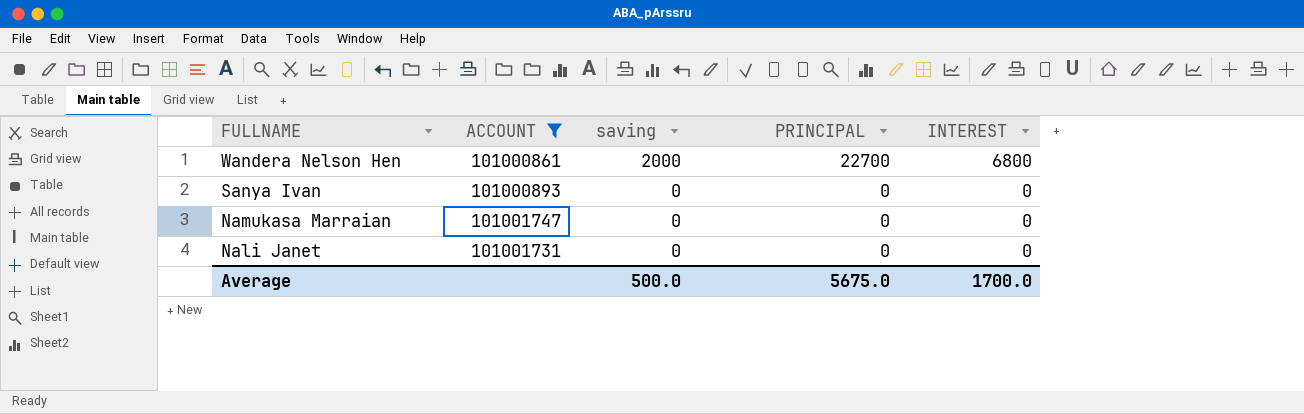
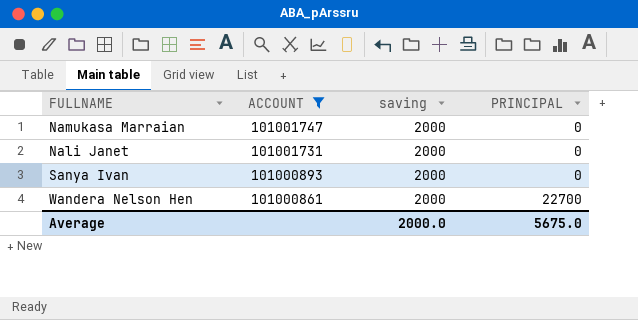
row order: FULLNAME descending -> ACCOUNT descending
column INTEREST | position: 5 -> none
Namukasa Marraian | saving: 0 -> 2000
Nali Janet | saving: 0 -> 2000
Sanya Ivan | saving: 0 -> 2000
Average | saving: 500.0 -> 2000.0

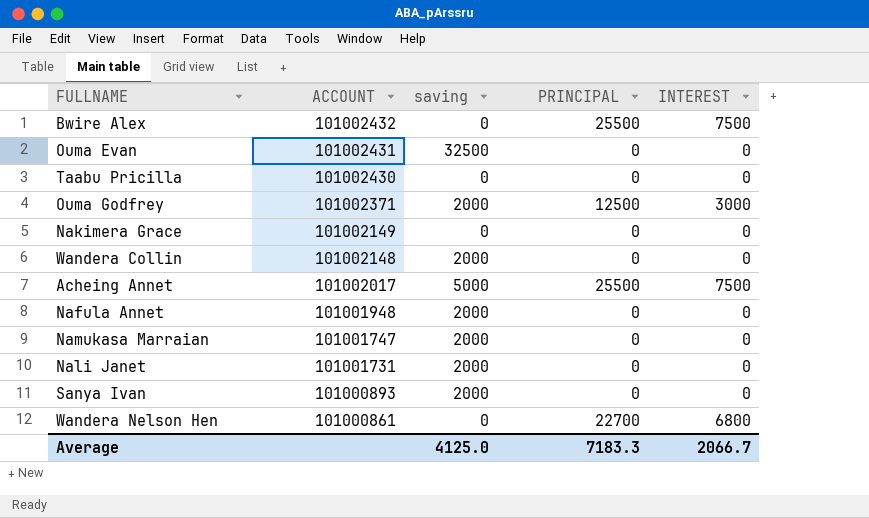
filter: ACCOUNT <= 101001747 -> none
column INTEREST | position: none -> 5
Wandera Nelson Hen | saving: 2000 -> 0
Average | saving: 2000.0 -> 4125.0
Average | PRINCIPAL: 5675.0 -> 7183.3

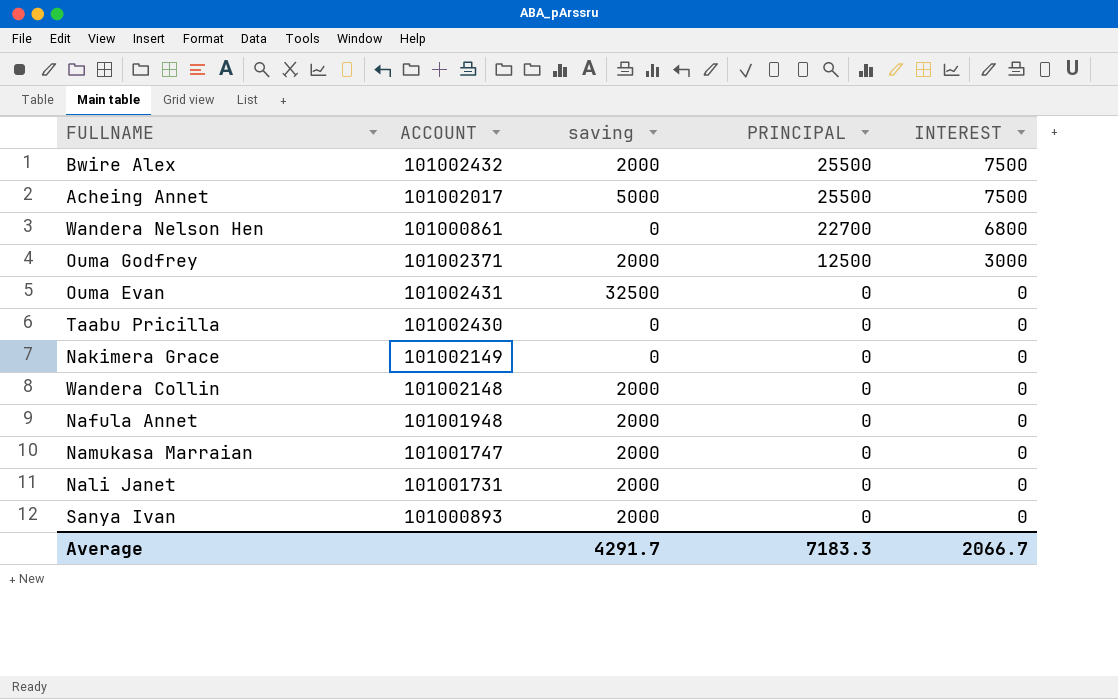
row order: ACCOUNT descending -> PRINCIPAL descending
Bwire Alex | saving: 0 -> 2000
Average | saving: 4125.0 -> 4291.7

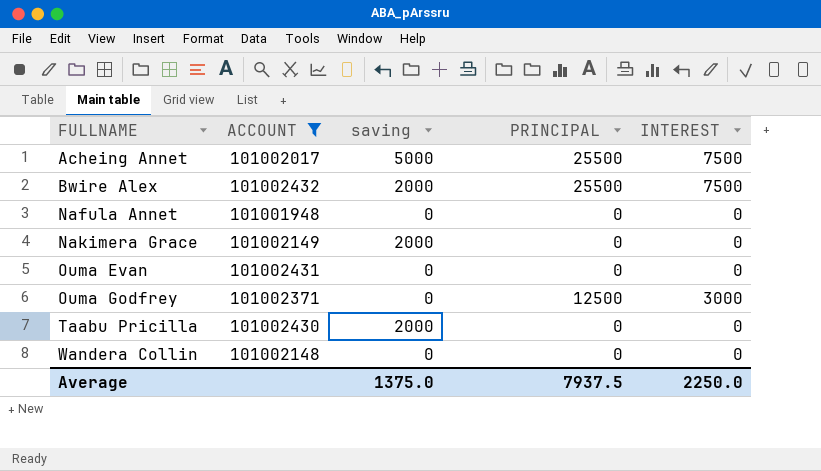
filter: none -> ACCOUNT >= 101001948
row order: PRINCIPAL descending -> FULLNAME ascending
Nafula Annet | saving: 2000 -> 0
Nakimera Grace | saving: 0 -> 2000
Ouma Evan | saving: 32500 -> 0
Ouma Godfrey | saving: 2000 -> 0
Taabu Pricilla | saving: 0 -> 2000
Wandera Collin | saving: 2000 -> 0
Average | saving: 4291.7 -> 1375.0
Average | PRINCIPAL: 7183.3 -> 7937.5
Average | INTEREST: 2066.7 -> 2250.0

